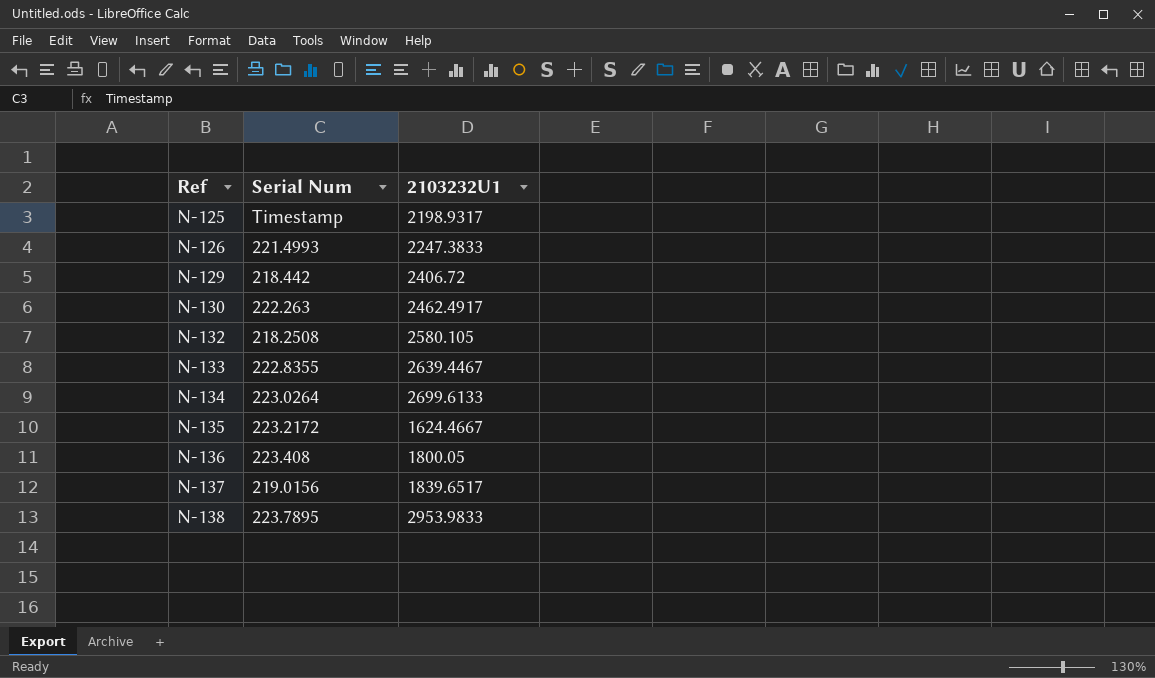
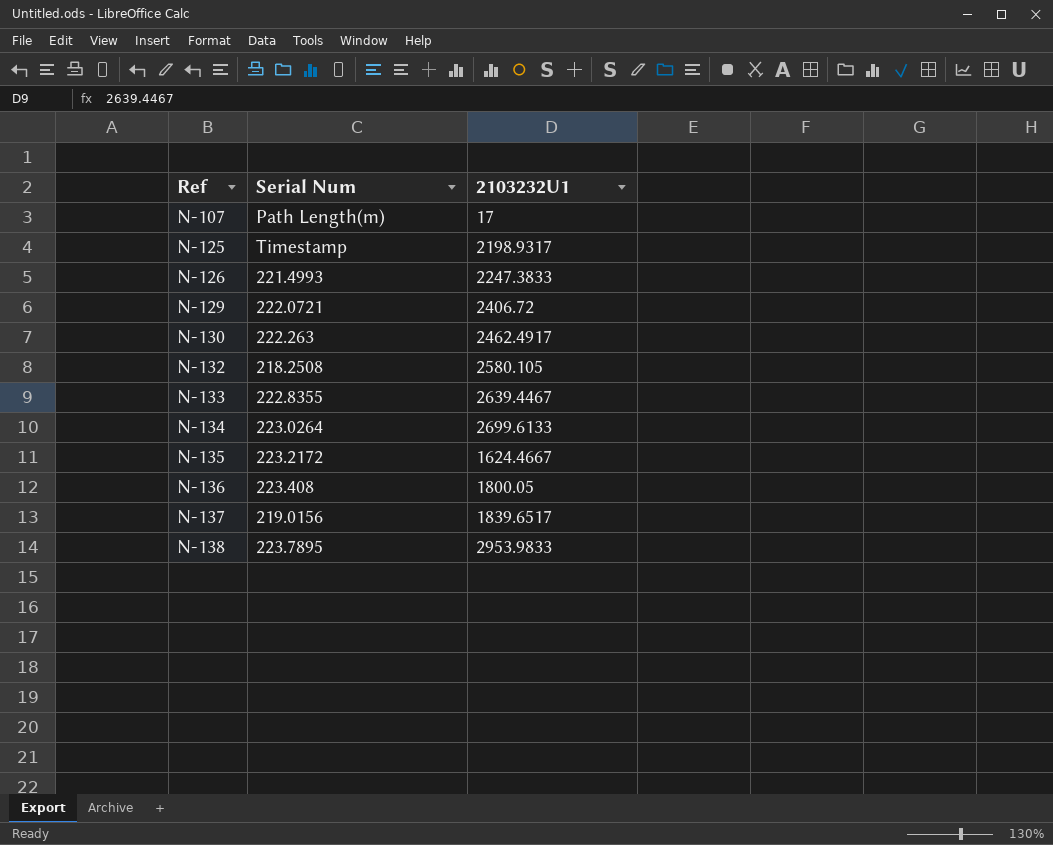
row N-107: none -> Path Length(m) | 17
N-129 | Serial Num: 218.442 -> 222.0721

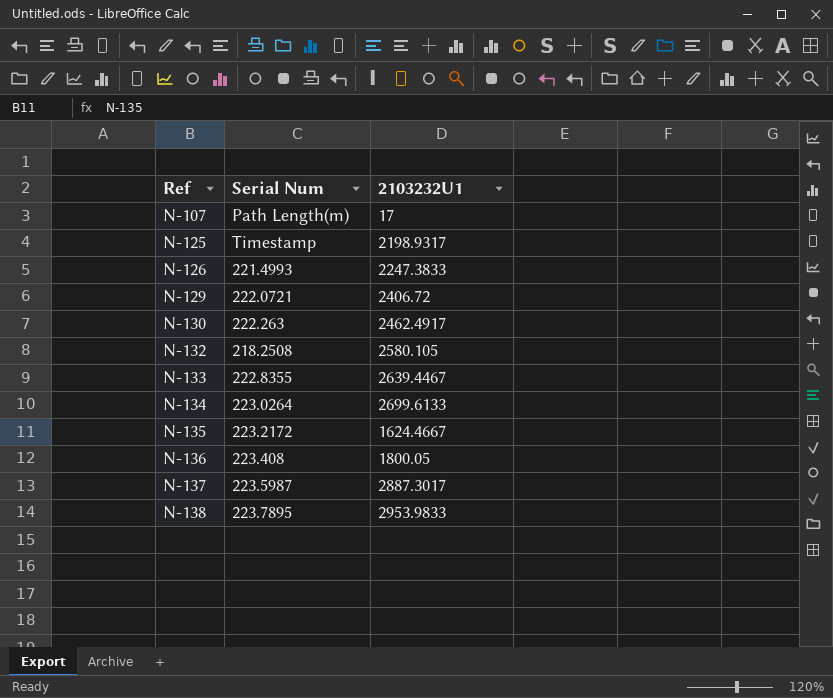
N-137 | Serial Num: 219.0156 -> 223.5987
N-137 | 2103232U1: 1839.6517 -> 2887.3017

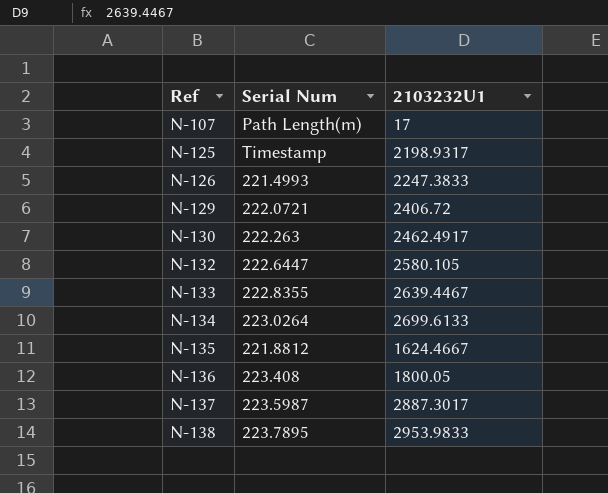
N-132 | Serial Num: 218.2508 -> 222.6447
N-135 | Serial Num: 223.2172 -> 221.8812

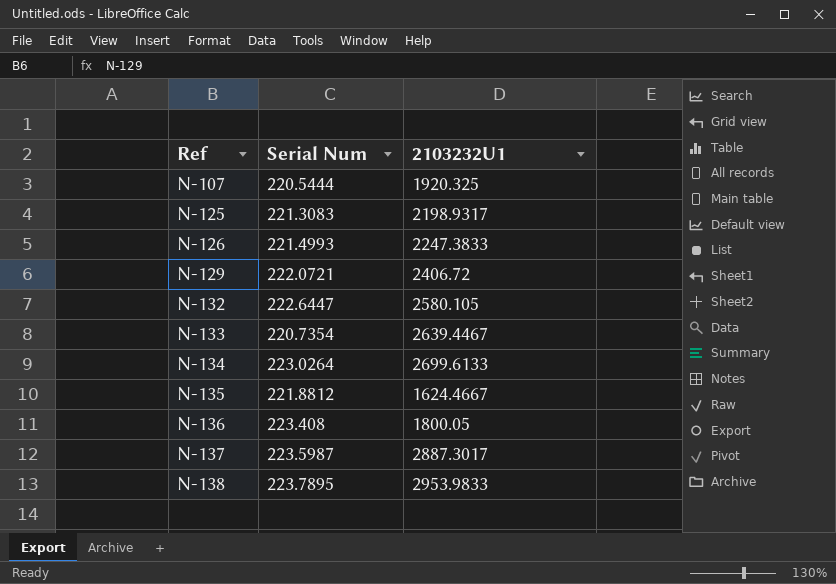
row N-130: 222.263 | 2462.4917 -> none
N-107 | Serial Num: Path Length(m) -> 220.5444
N-107 | 2103232U1: 17 -> 1920.325
N-125 | Serial Num: Timestamp -> 221.3083
N-133 | Serial Num: 222.8355 -> 220.7354

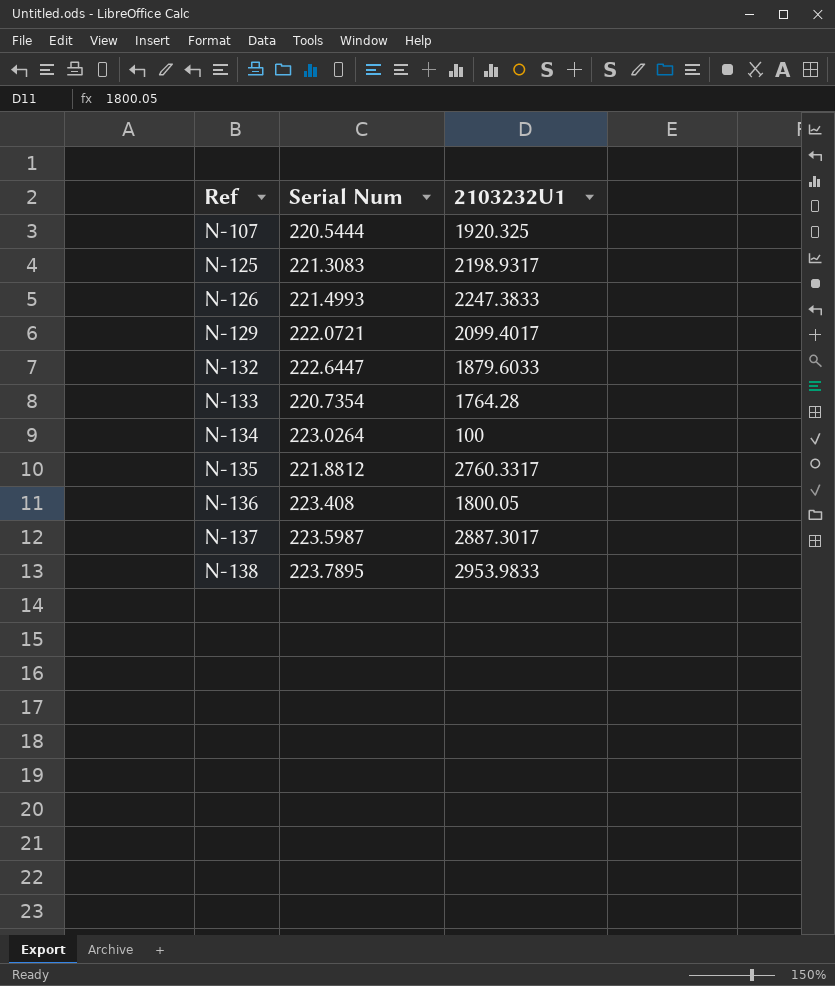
N-129 | 2103232U1: 2406.72 -> 2099.4017
N-132 | 2103232U1: 2580.105 -> 1879.6033
N-133 | 2103232U1: 2639.4467 -> 1764.28
N-134 | 2103232U1: 2699.6133 -> 100
N-135 | 2103232U1: 1624.4667 -> 2760.3317

